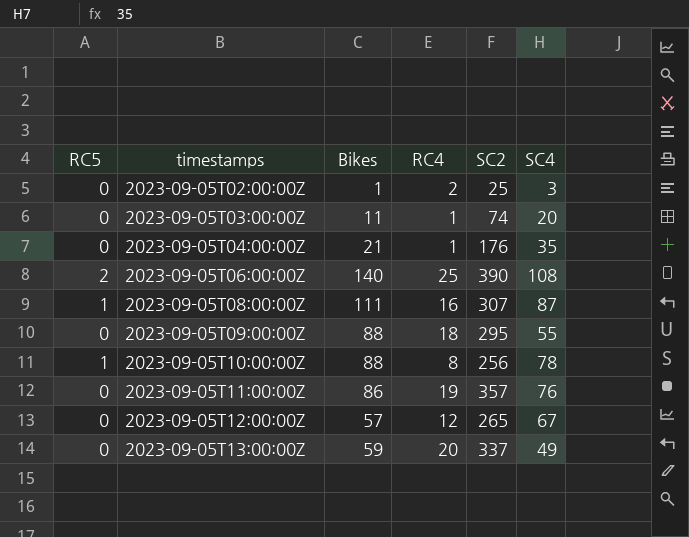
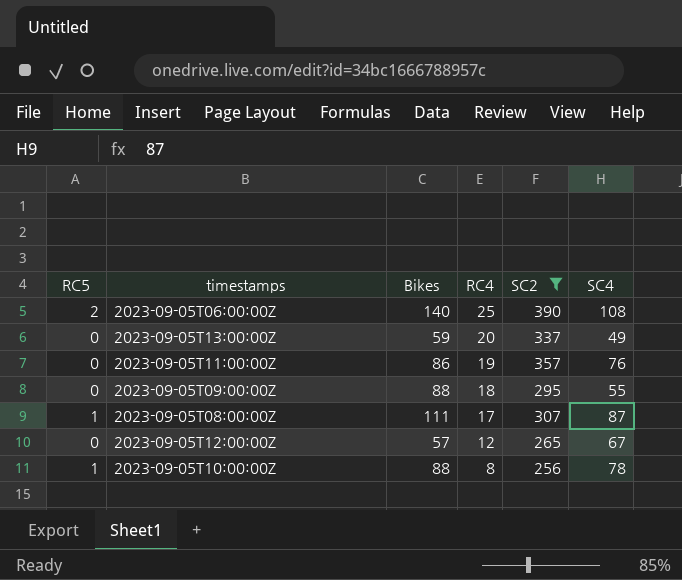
filter: none -> SC2 >= 256
row order: timestamps ascending -> RC4 descending
2023-09-05T08:00:00Z | RC4: 16 -> 17

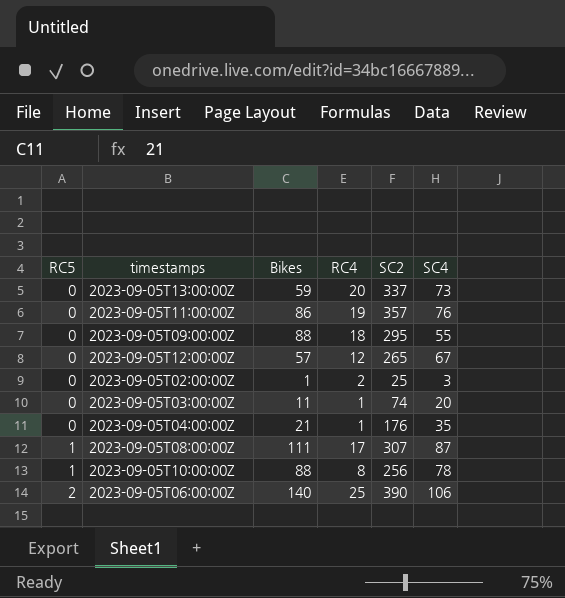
filter: SC2 >= 256 -> none
row order: RC4 descending -> RC5 ascending
2023-09-05T13:00:00Z | SC4: 49 -> 73
2023-09-05T06:00:00Z | SC4: 108 -> 106

